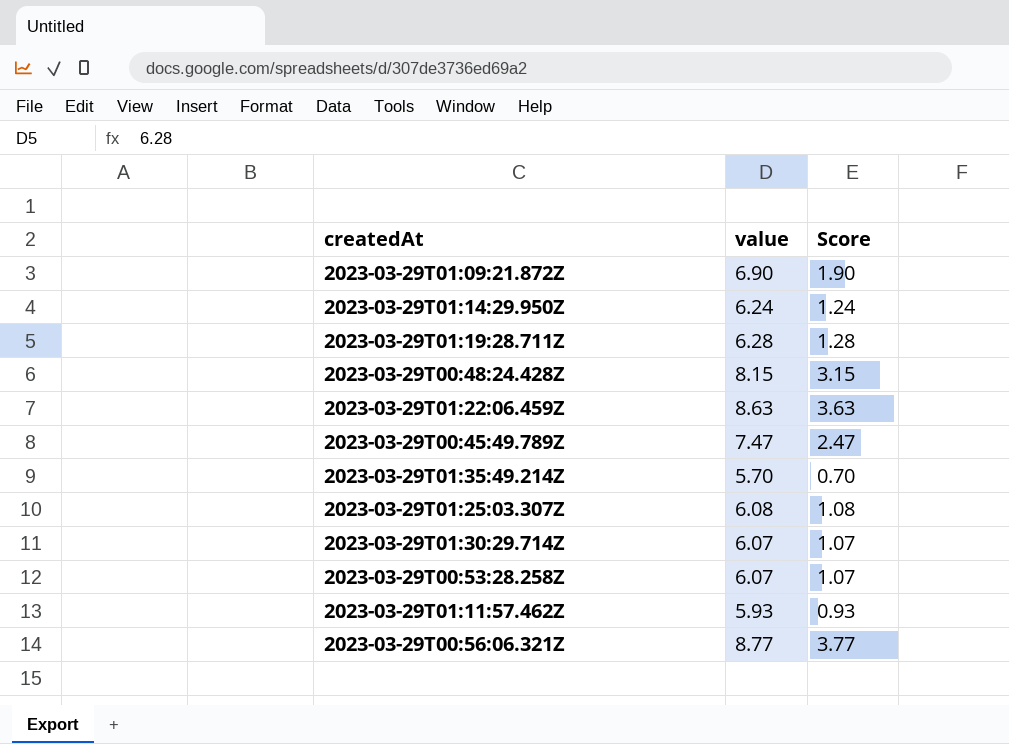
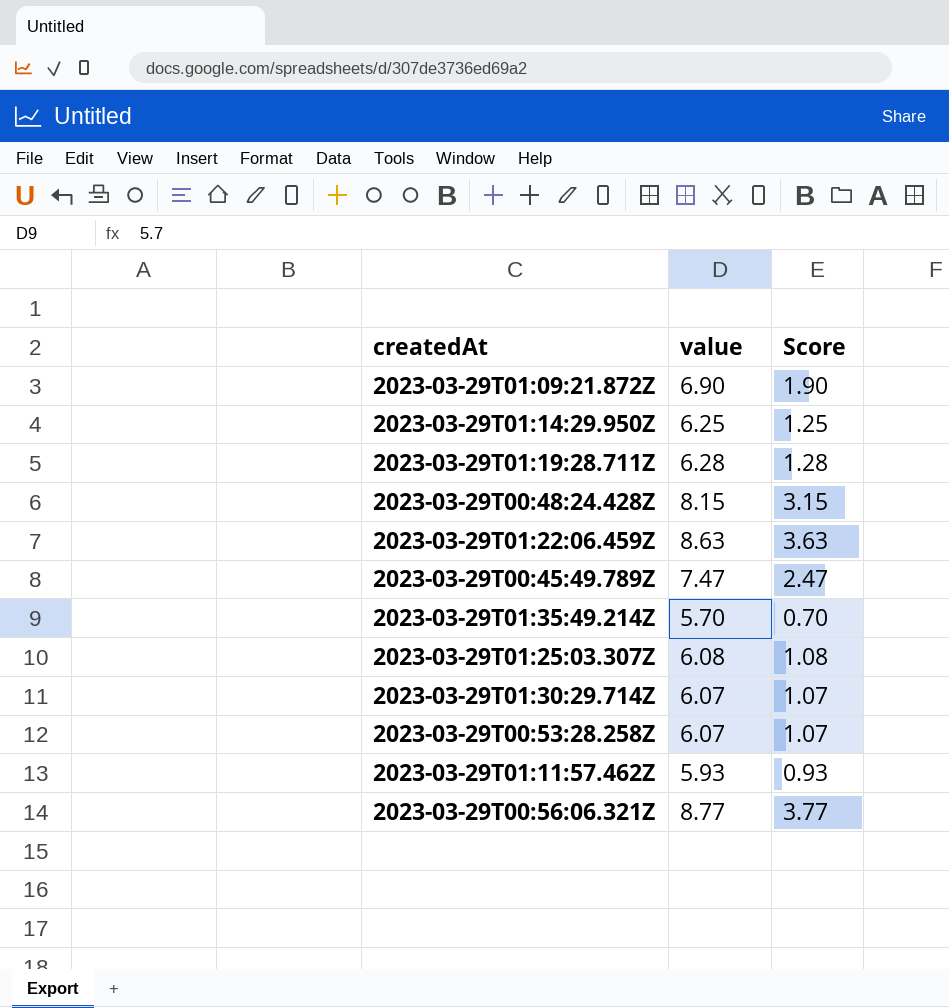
2023-03-29T01:14:29.950Z | value: 6.24 -> 6.25
2023-03-29T01:14:29.950Z | Score: 1.24 -> 1.25

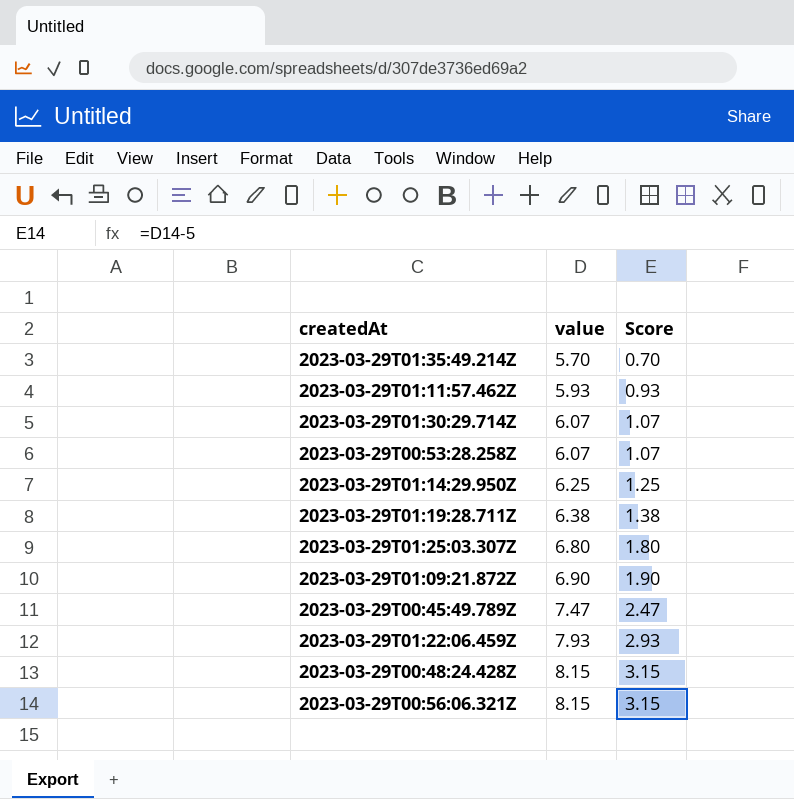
row order: none -> value ascending
2023-03-29T01:19:28.711Z | value: 6.28 -> 6.38
2023-03-29T01:19:28.711Z | Score: 1.28 -> 1.38
2023-03-29T01:25:03.307Z | value: 6.08 -> 6.80
2023-03-29T01:25:03.307Z | Score: 1.08 -> 1.80
2023-03-29T01:22:06.459Z | value: 8.63 -> 7.93
2023-03-29T01:22:06.459Z | Score: 3.63 -> 2.93
2023-03-29T00:56:06.321Z | value: 8.77 -> 8.15
2023-03-29T00:56:06.321Z | Score: 3.77 -> 3.15

